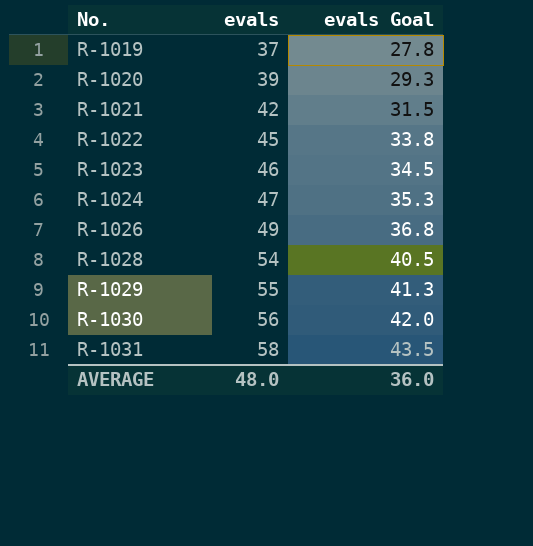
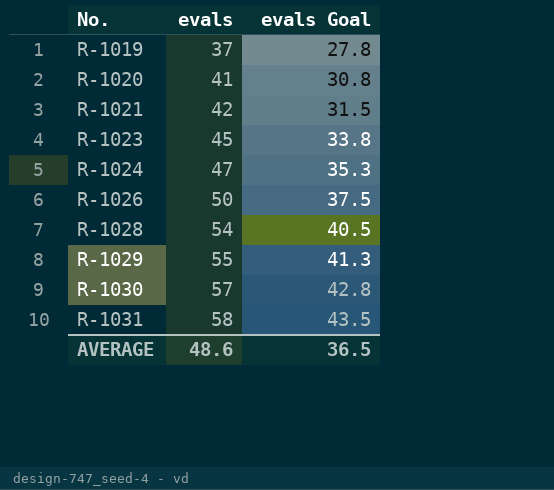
row R-1022: 45 | 33.8 -> none
R-1020 | evals: 39 -> 41
R-1020 | evals Goal: 29.3 -> 30.8
R-1023 | evals: 46 -> 45
R-1023 | evals Goal: 34.5 -> 33.8
R-1026 | evals: 49 -> 50
R-1026 | evals Goal: 36.8 -> 37.5
R-1030 | evals: 56 -> 57
R-1030 | evals Goal: 42.0 -> 42.8
AVERAGE | evals: 48.0 -> 48.6
AVERAGE | evals Goal: 36.0 -> 36.5

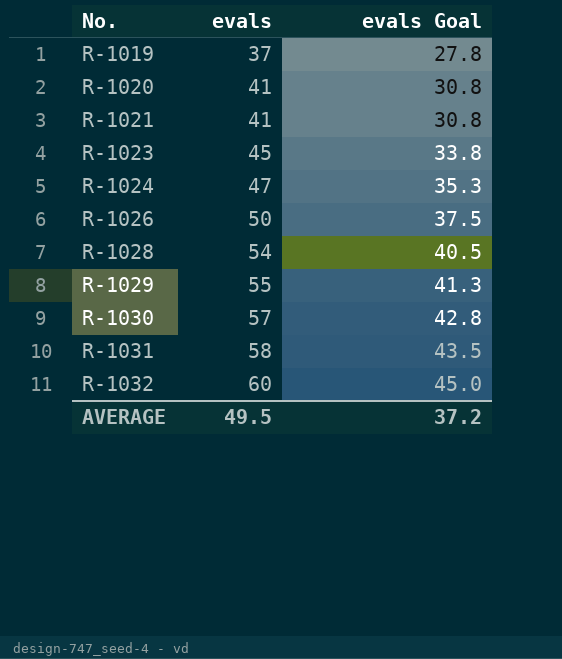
R-1021 | evals: 42 -> 41
R-1021 | evals Goal: 31.5 -> 30.8
row R-1032: none -> 60 | 45.0
AVERAGE | evals: 48.6 -> 49.5
AVERAGE | evals Goal: 36.5 -> 37.2

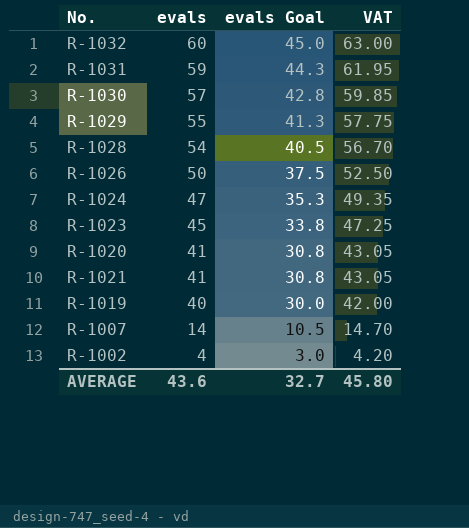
row order: No. ascending -> evals descending
column VAT | formula: none -> [evals] * 1.05
R-1031 | evals: 58 -> 59
R-1031 | evals Goal: 43.5 -> 44.3
R-1019 | evals: 37 -> 40
R-1019 | evals Goal: 27.8 -> 30.0
row R-1007: none -> 14 | 10.5 | 14.70
row R-1002: none -> 4 | 3.0 | 4.20
AVERAGE | evals: 49.5 -> 43.6
AVERAGE | evals Goal: 37.2 -> 32.7

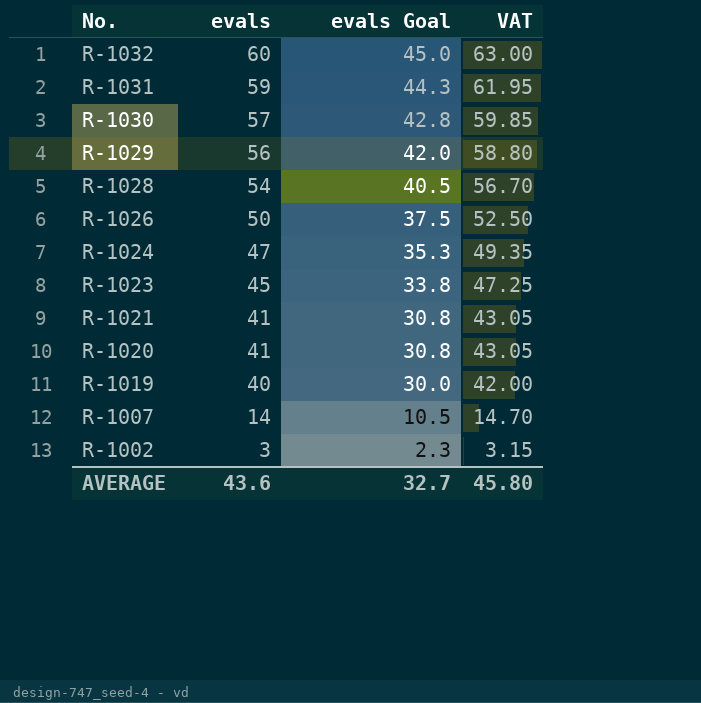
row order: evals descending -> No. descending
R-1029 | evals: 55 -> 56
R-1029 | evals Goal: 41.3 -> 42.0
R-1029 | VAT: 57.75 -> 58.80
R-1002 | evals: 4 -> 3
R-1002 | evals Goal: 3.0 -> 2.3
R-1002 | VAT: 4.20 -> 3.15

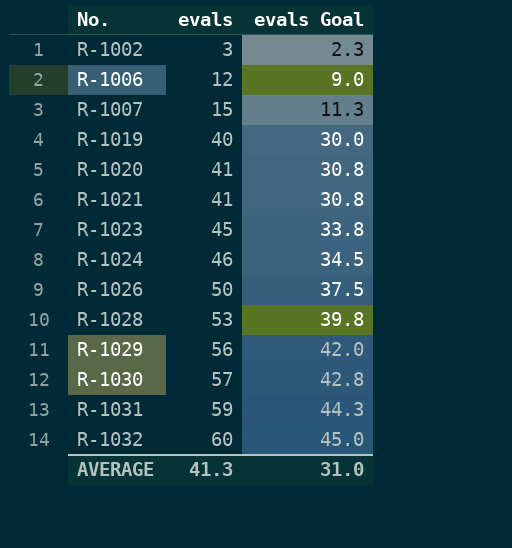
row order: No. descending -> No. ascending
column VAT | formula: [evals] * 1.05 -> none
row R-1006: none -> 12 | 9.0
R-1007 | evals: 14 -> 15
R-1007 | evals Goal: 10.5 -> 11.3
R-1024 | evals: 47 -> 46
R-1024 | evals Goal: 35.3 -> 34.5
R-1028 | evals: 54 -> 53
R-1028 | evals Goal: 40.5 -> 39.8
AVERAGE | evals: 43.6 -> 41.3
AVERAGE | evals Goal: 32.7 -> 31.0

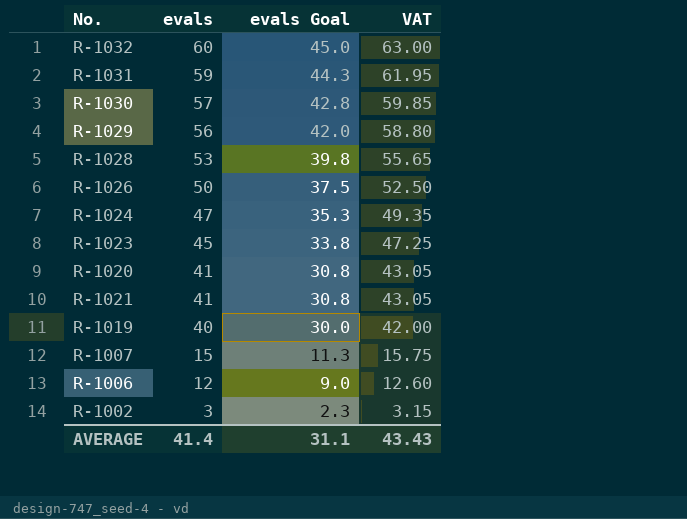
row order: No. ascending -> evals descending
column VAT | formula: none -> [evals] * 1.05
R-1024 | evals: 46 -> 47
R-1024 | evals Goal: 34.5 -> 35.3
AVERAGE | evals: 41.3 -> 41.4
AVERAGE | evals Goal: 31.0 -> 31.1

